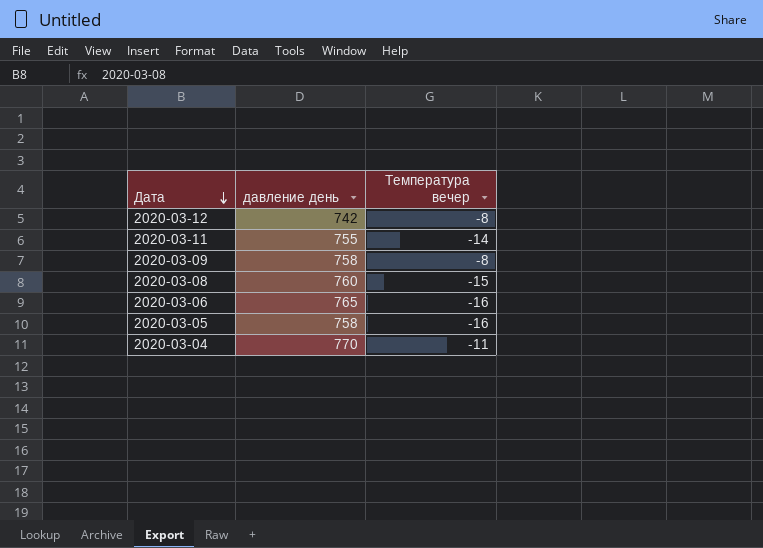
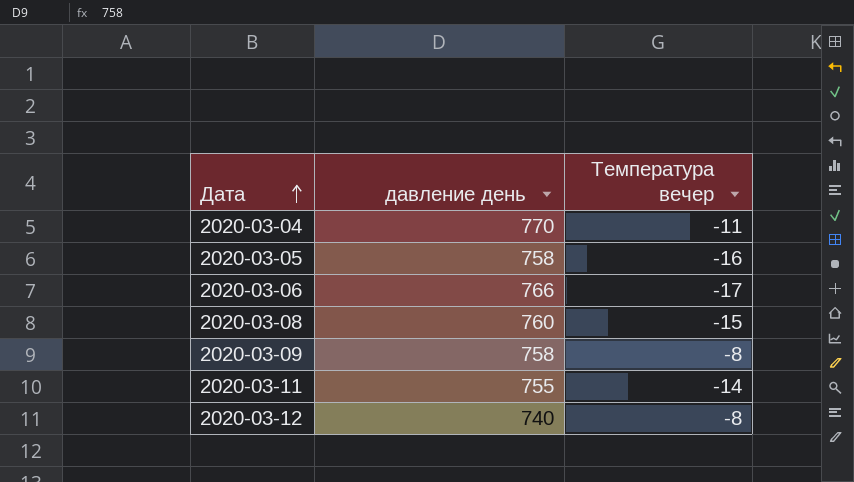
row order: Дата descending -> Дата ascending
2020-03-06 | давление день: 765 -> 766
2020-03-06 | Температура вечер: -16 -> -17
2020-03-12 | давление день: 742 -> 740

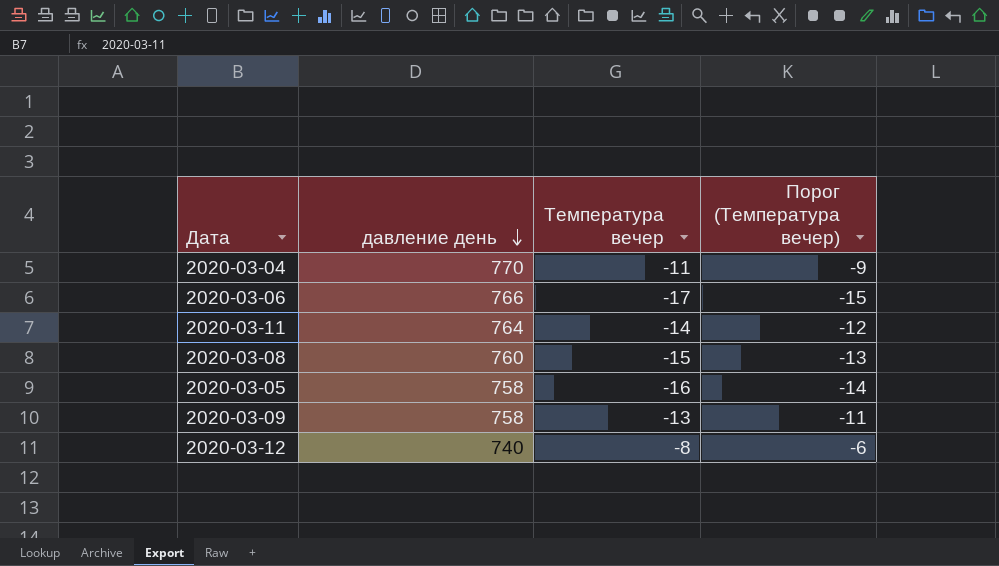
row order: Дата ascending -> давление день descending
column Порог (Температура вечер) | formula: none -> [Температура вечер] + 2
2020-03-11 | давление день: 755 -> 764
2020-03-09 | Температура вечер: -8 -> -13

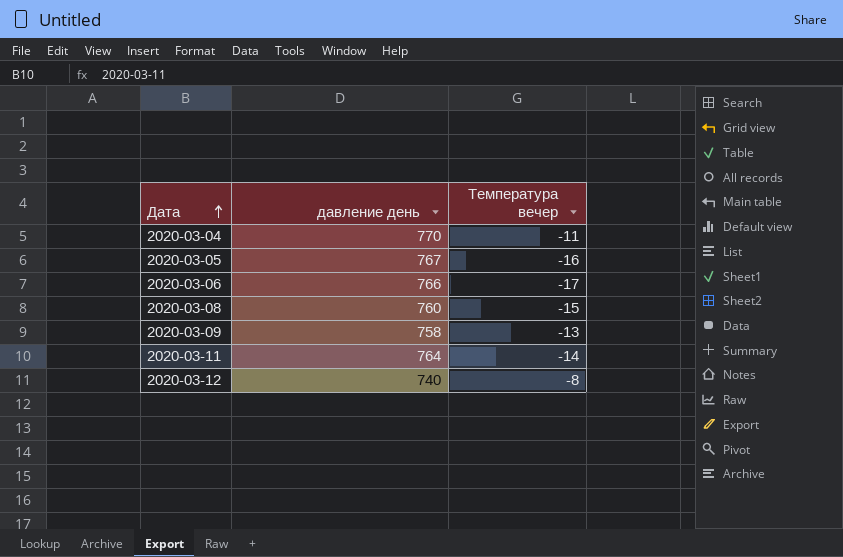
row order: давление день descending -> Дата ascending
column Порог (Температура вечер) | formula: [Температура вечер] + 2 -> none
2020-03-05 | давление день: 758 -> 767

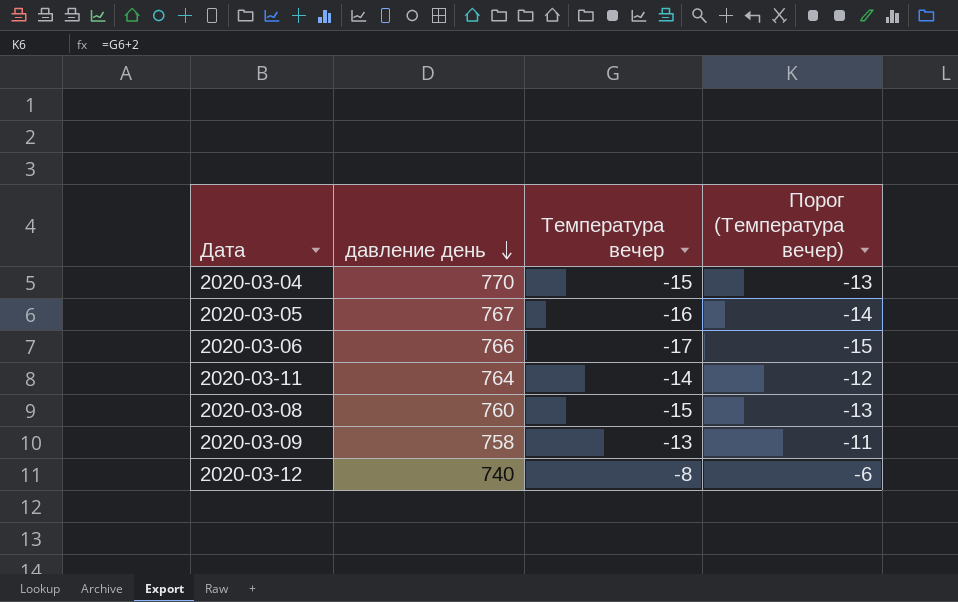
row order: Дата ascending -> давление день descending
column Порог (Температура вечер) | formula: none -> [Температура вечер] + 2
2020-03-04 | Температура вечер: -11 -> -15

